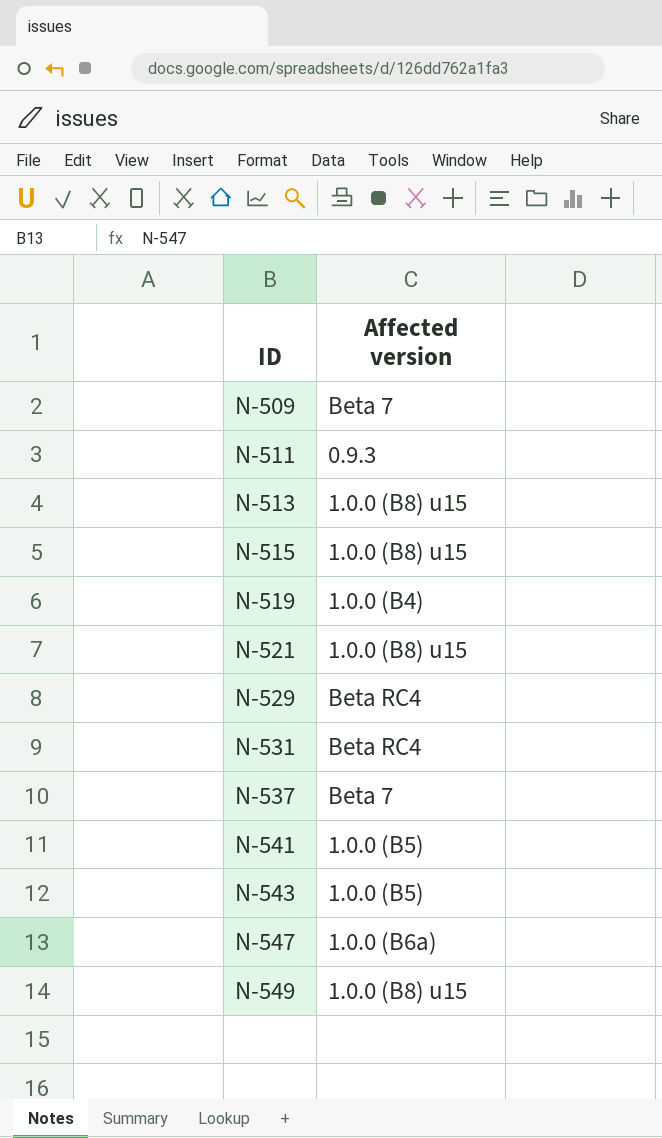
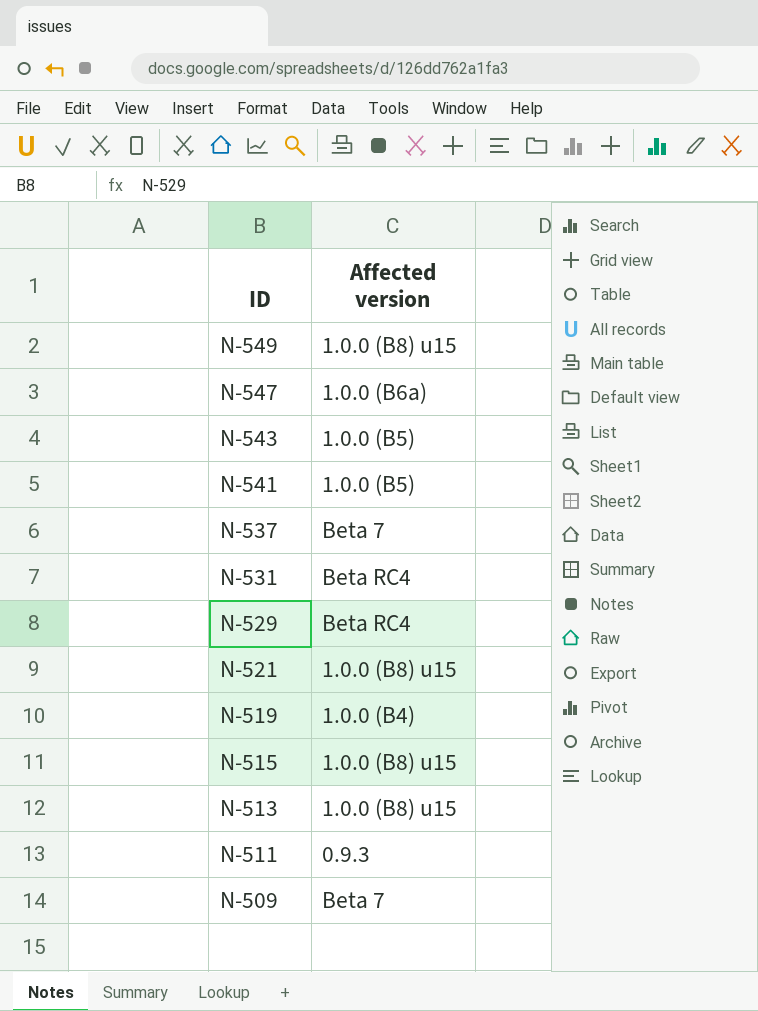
row order: ID ascending -> ID descending

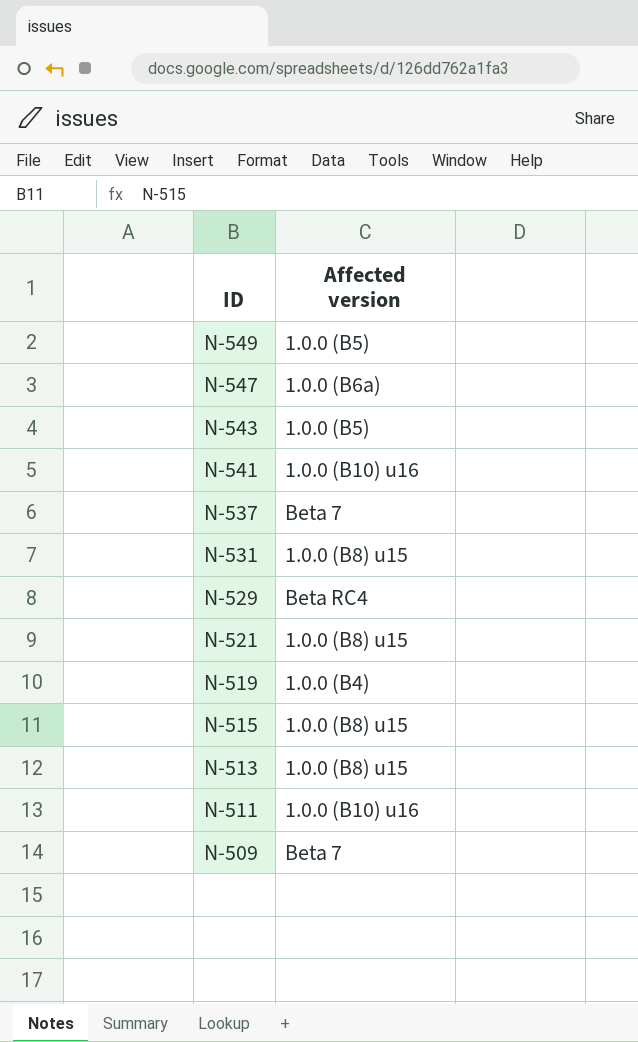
N-549 | Affected version: 1.0.0 (B8) u15 -> 1.0.0 (B5)
N-541 | Affected version: 1.0.0 (B5) -> 1.0.0 (B10) u16
N-531 | Affected version: Beta RC4 -> 1.0.0 (B8) u15
N-511 | Affected version: 0.9.3 -> 1.0.0 (B10) u16

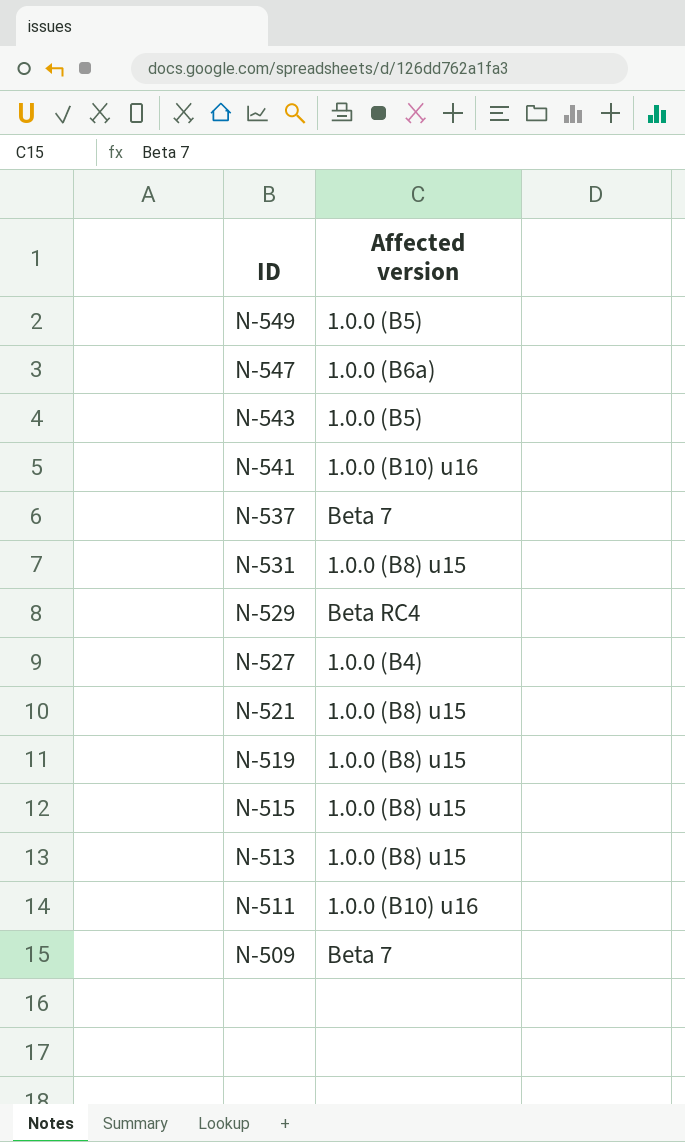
row N-527: none -> 1.0.0 (B4)
N-519 | Affected version: 1.0.0 (B4) -> 1.0.0 (B8) u15

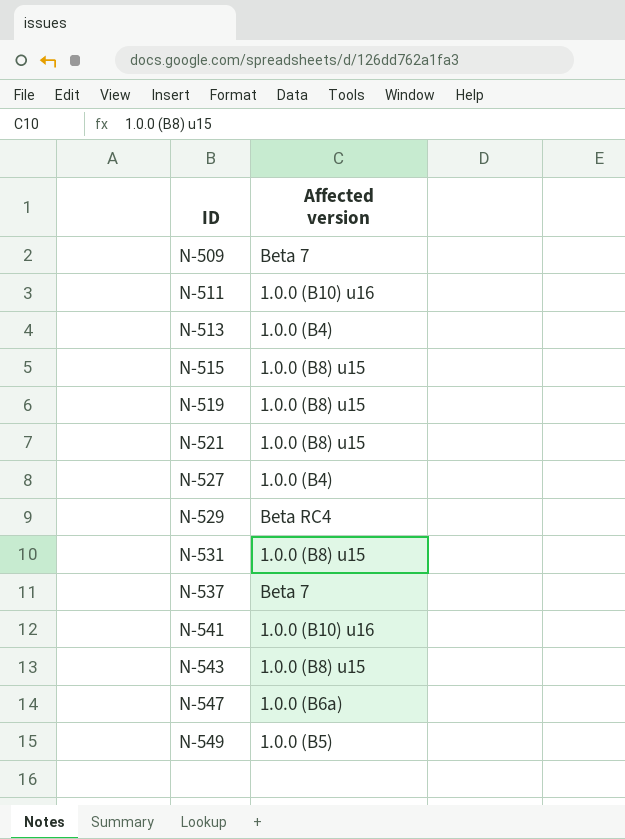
row order: ID descending -> ID ascending
N-513 | Affected version: 1.0.0 (B8) u15 -> 1.0.0 (B4)
N-543 | Affected version: 1.0.0 (B5) -> 1.0.0 (B8) u15

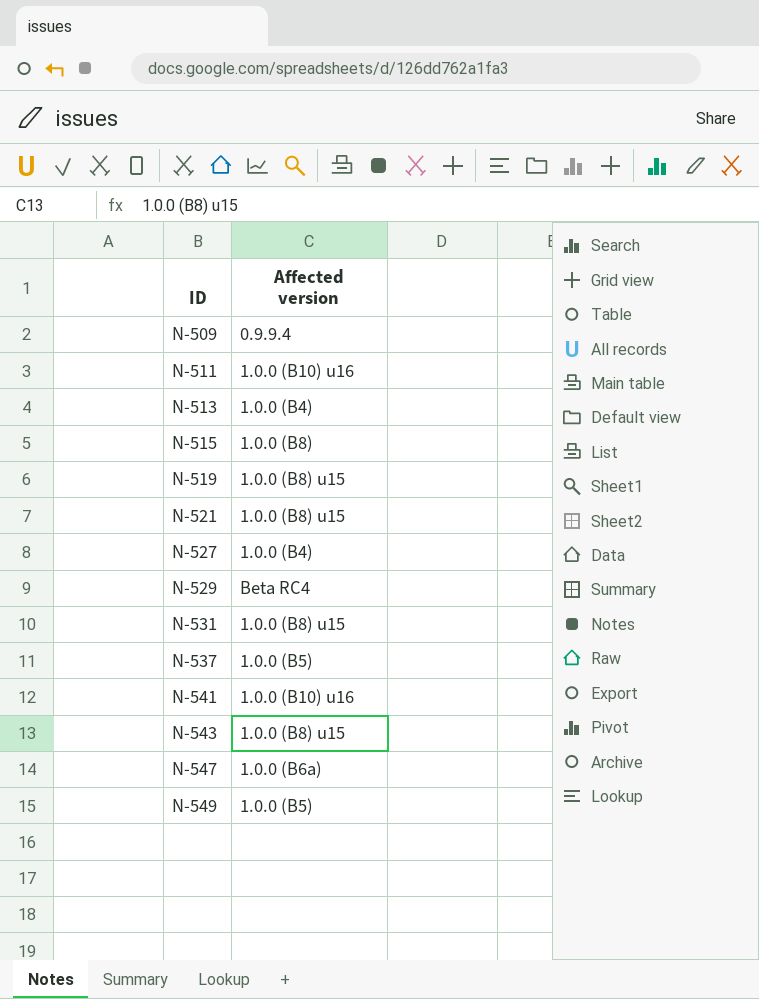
N-509 | Affected version: Beta 7 -> 0.9.9.4
N-515 | Affected version: 1.0.0 (B8) u15 -> 1.0.0 (B8)
N-537 | Affected version: Beta 7 -> 1.0.0 (B5)

